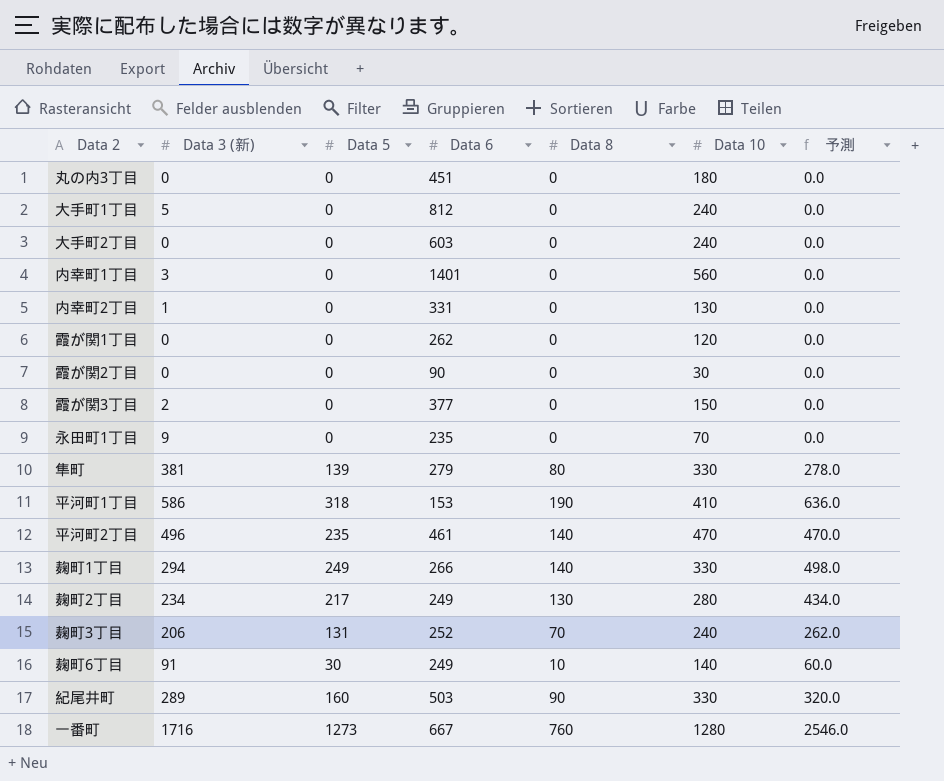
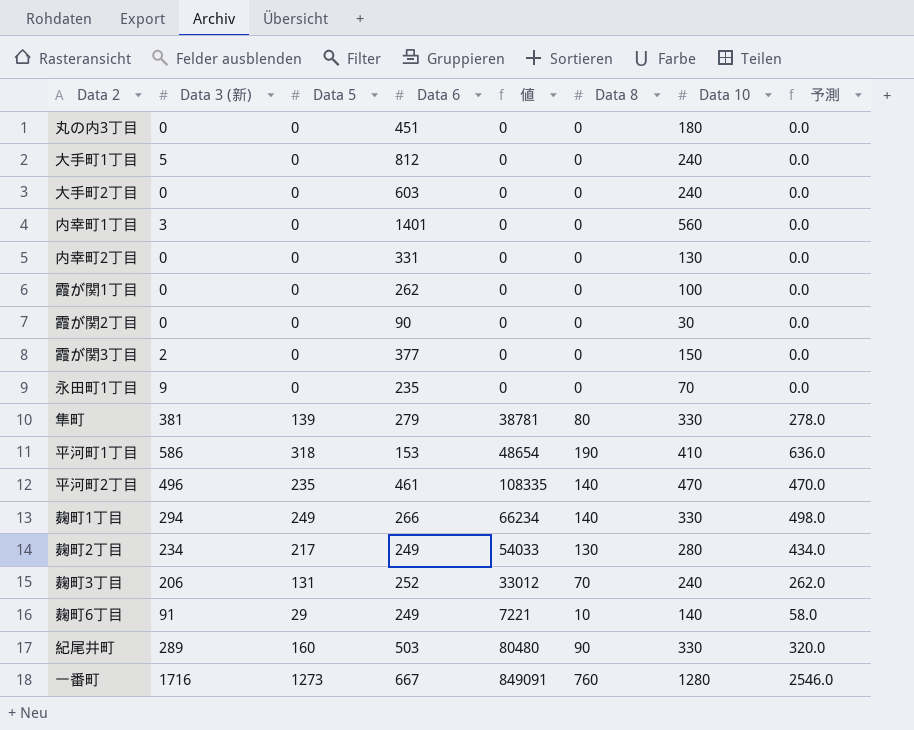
column 値 | formula: none -> [Data 5] * [Data 6]
内幸町2丁目 | Data 3 (新): 1 -> 0
霞が関1丁目 | Data 10: 120 -> 100
麹町6丁目 | Data 5: 30 -> 29
麹町6丁目 | 予測: 60.0 -> 58.0

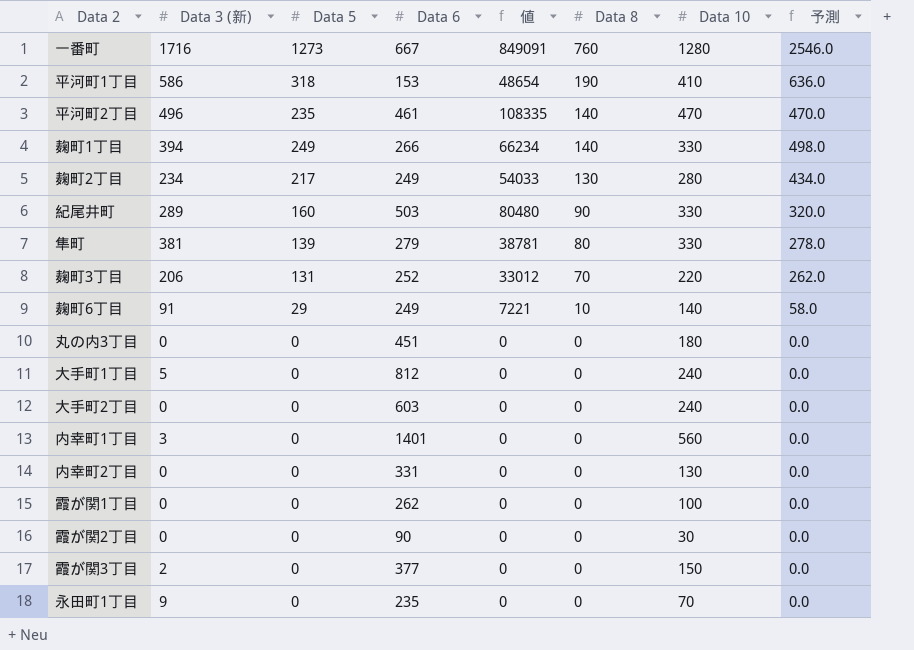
row order: none -> Data 8 descending
麹町1丁目 | Data 3 (新): 294 -> 394
麹町3丁目 | Data 10: 240 -> 220

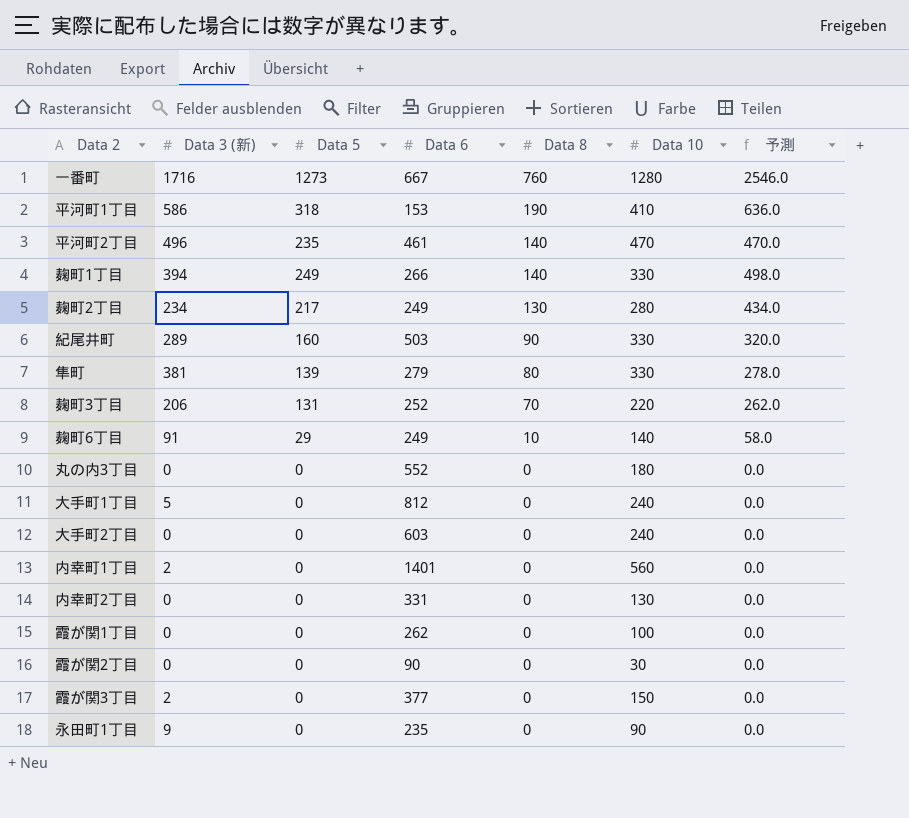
column 値 | formula: [Data 5] * [Data 6] -> none
丸の内3丁目 | Data 6: 451 -> 552
内幸町1丁目 | Data 3 (新): 3 -> 2
永田町1丁目 | Data 10: 70 -> 90

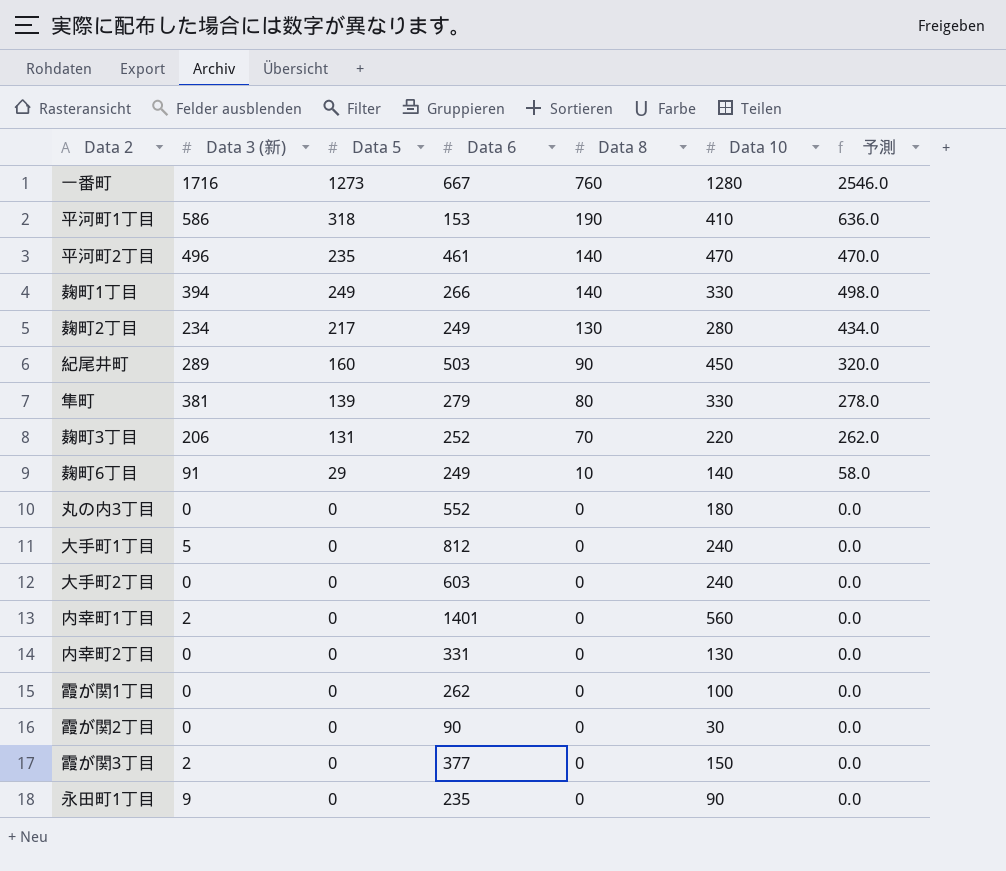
紀尾井町 | Data 10: 330 -> 450

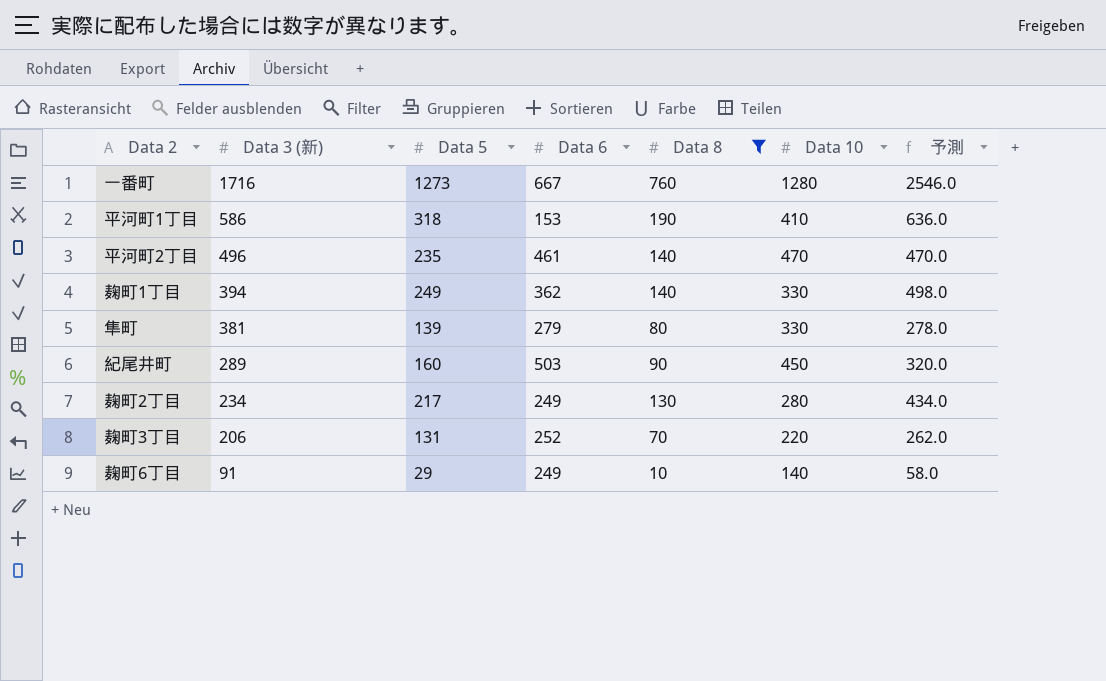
filter: none -> Data 8 != 0
row order: Data 8 descending -> Data 3 (新) descending
麹町1丁目 | Data 6: 266 -> 362

